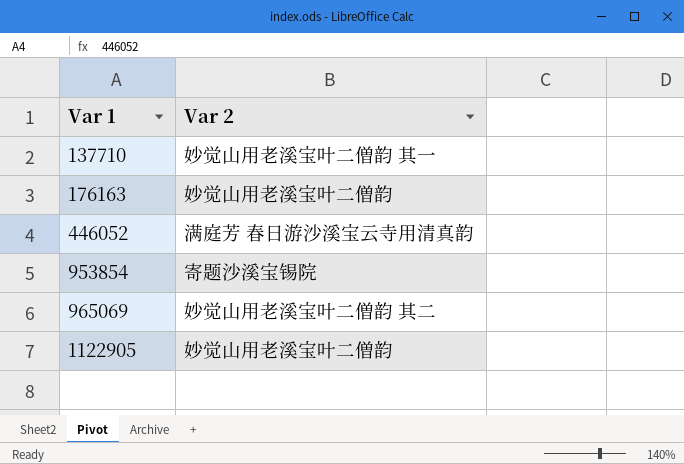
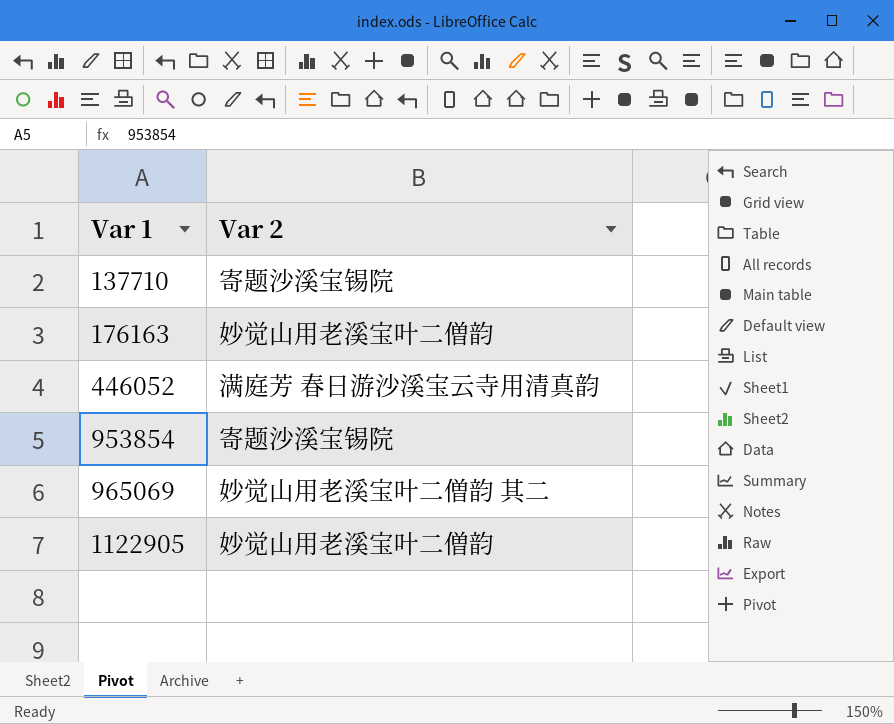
137710 | Var 2: 妙觉山用老溪宝叶二僧韵 其一 -> 寄题沙溪宝锡院

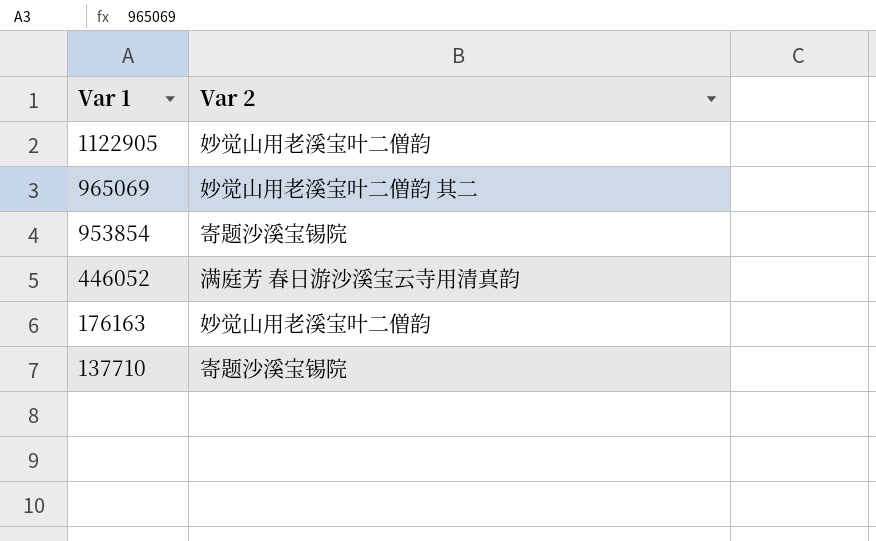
row order: Var 1 ascending -> Var 1 descending

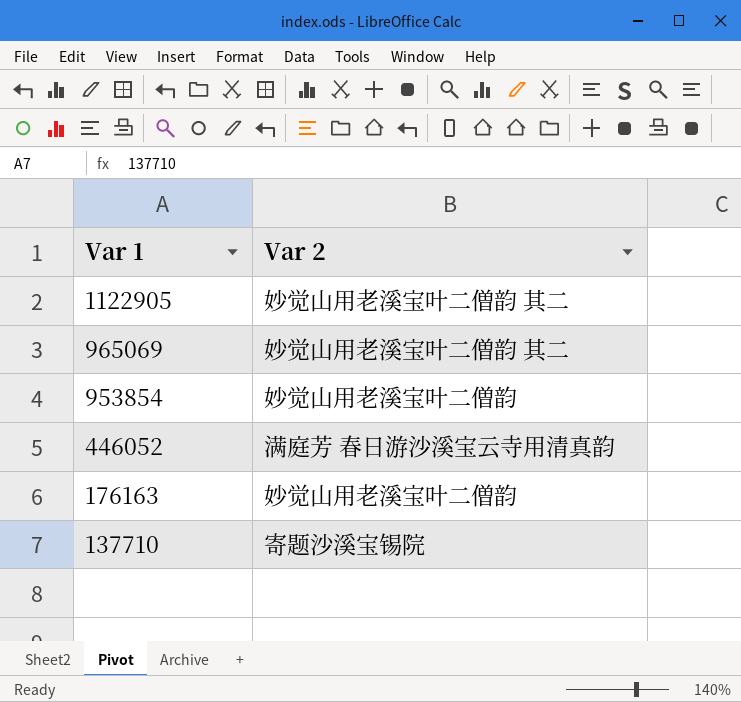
1122905 | Var 2: 妙觉山用老溪宝叶二僧韵 -> 妙觉山用老溪宝叶二僧韵 其二
953854 | Var 2: 寄题沙溪宝锡院 -> 妙觉山用老溪宝叶二僧韵

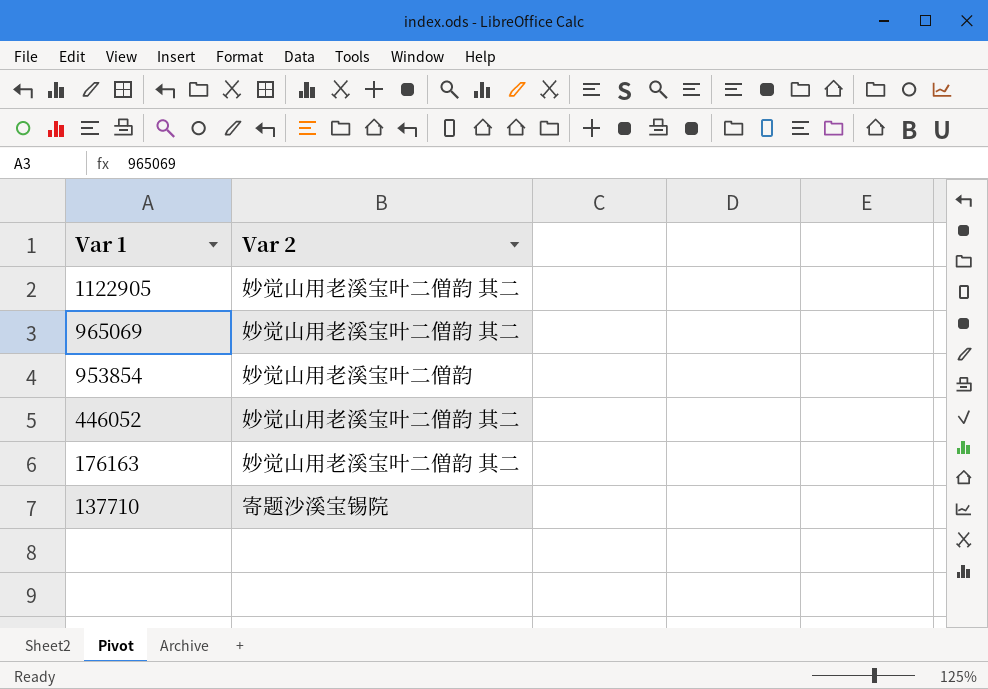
446052 | Var 2: 满庭芳 春日游沙溪宝云寺用清真韵 -> 妙觉山用老溪宝叶二僧韵 其二
176163 | Var 2: 妙觉山用老溪宝叶二僧韵 -> 妙觉山用老溪宝叶二僧韵 其二

